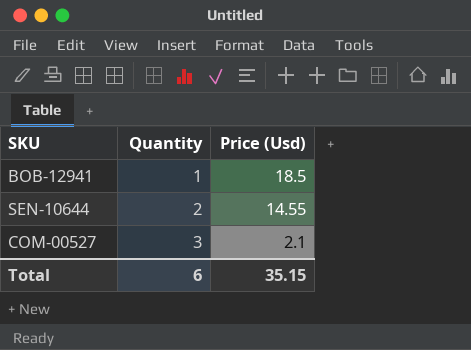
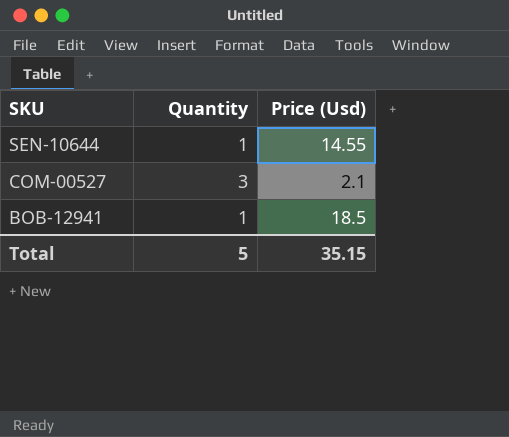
row order: Quantity ascending -> SKU descending
SEN-10644 | Quantity: 2 -> 1
Total | Quantity: 6 -> 5

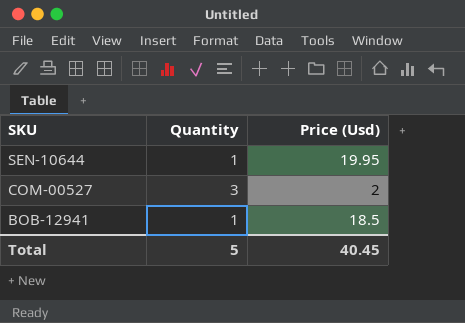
SEN-10644 | Price (Usd): 14.55 -> 19.95
COM-00527 | Price (Usd): 2.1 -> 2
Total | Price (Usd): 35.15 -> 40.45

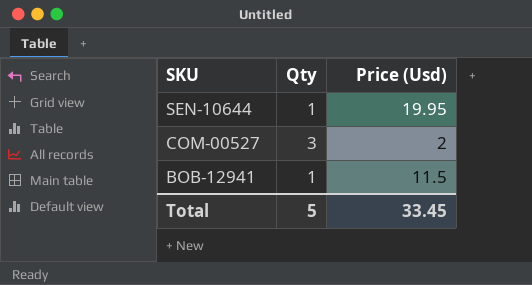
column name: Quantity -> Qty
BOB-12941 | Price (Usd): 18.5 -> 11.5
Total | Price (Usd): 40.45 -> 33.45

